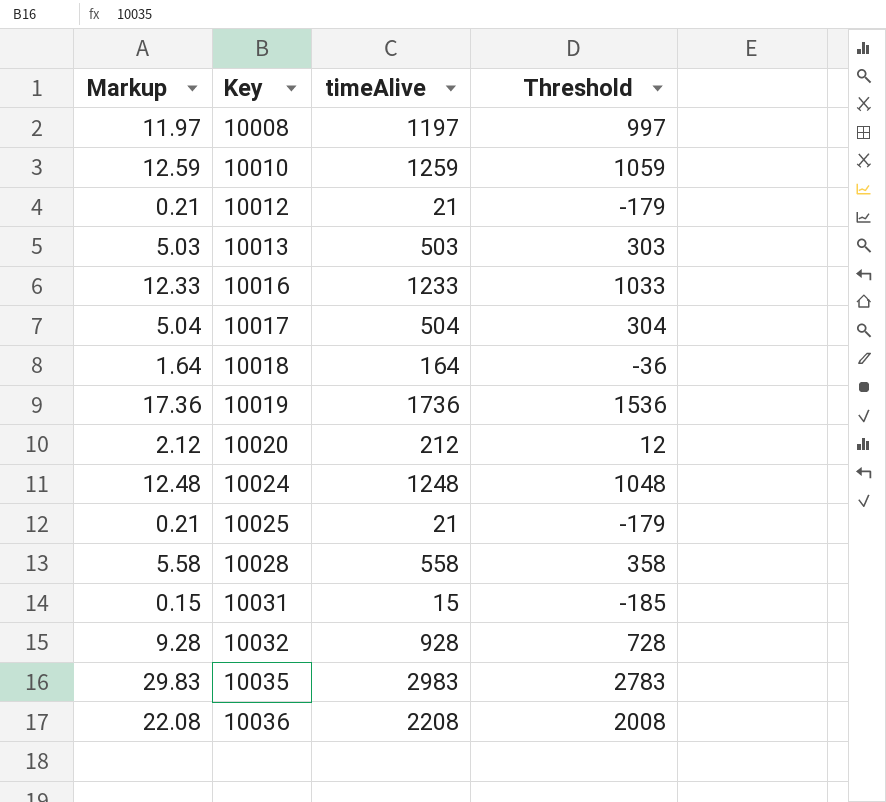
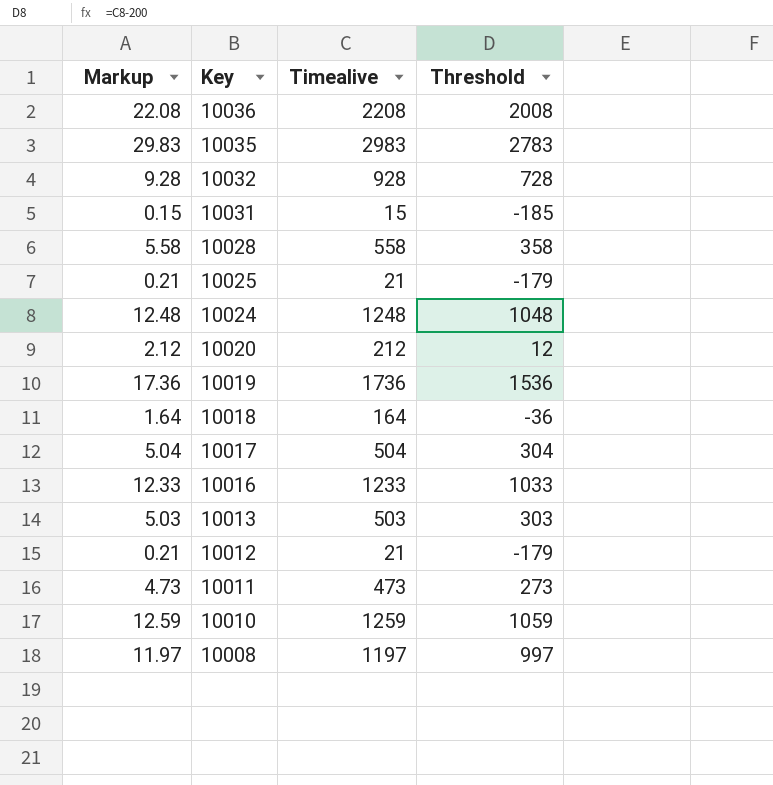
row order: Key ascending -> Key descending
column name: timeAlive -> Timealive
row 10011: none -> 4.73 | 473 | 273

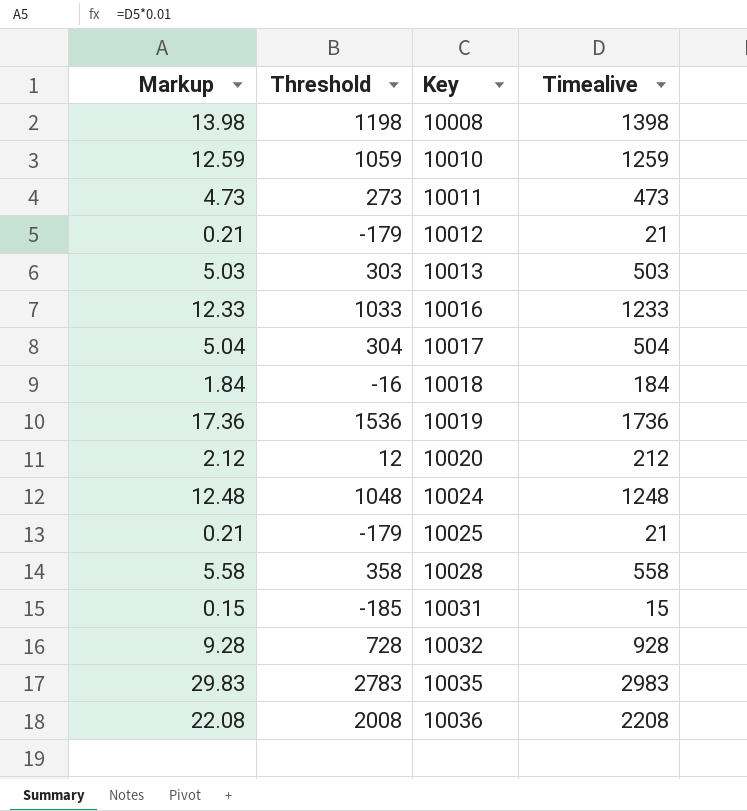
row order: Key descending -> Key ascending
column Threshold | position: 4 -> 2
10008 | Markup: 11.97 -> 13.98
10008 | Threshold: 997 -> 1198
10008 | Timealive: 1197 -> 1398
10018 | Markup: 1.64 -> 1.84
10018 | Threshold: -36 -> -16
10018 | Timealive: 164 -> 184

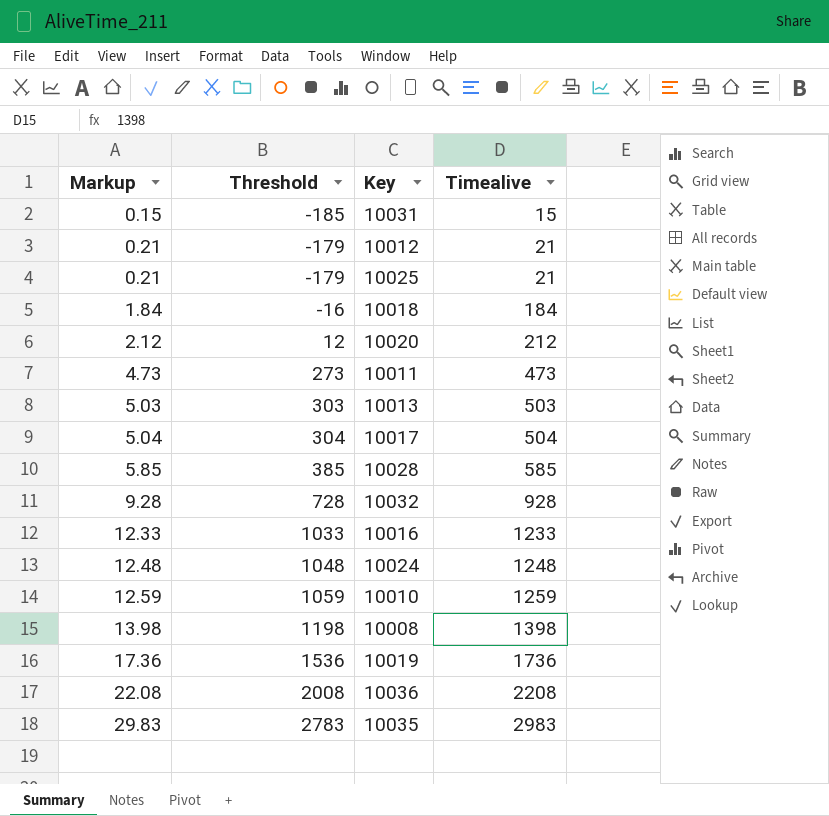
row order: Key ascending -> Markup ascending
10028 | Markup: 5.58 -> 5.85
10028 | Threshold: 358 -> 385
10028 | Timealive: 558 -> 585

